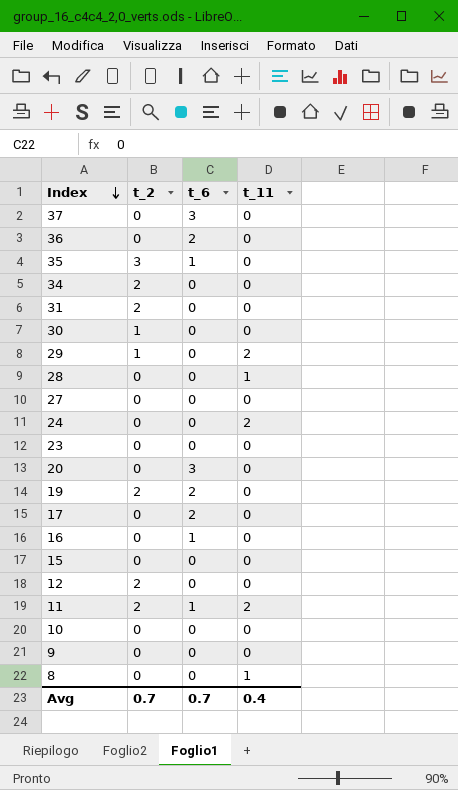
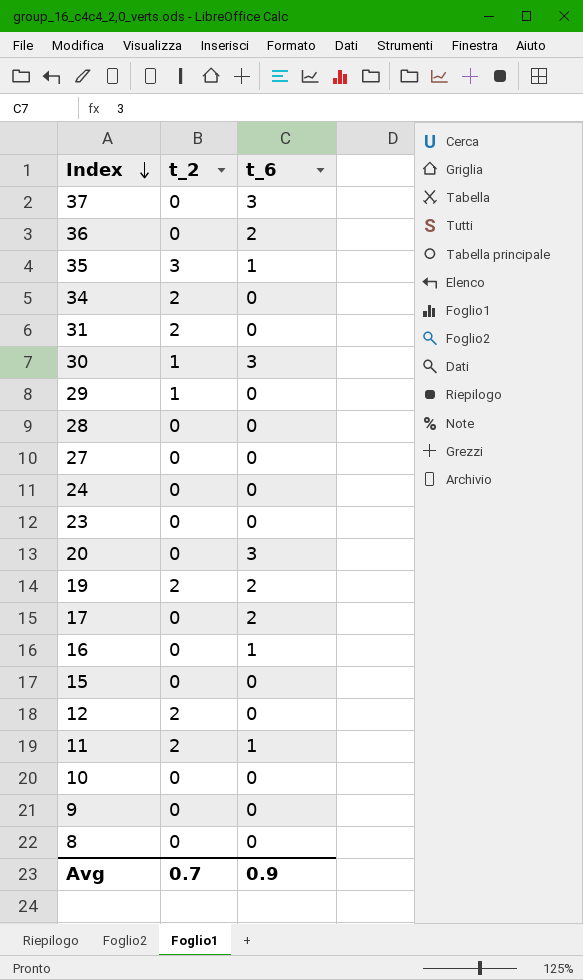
column t_11 | position: 4 -> none
30 | t_6: 0 -> 3
Avg | t_6: 0.7 -> 0.9

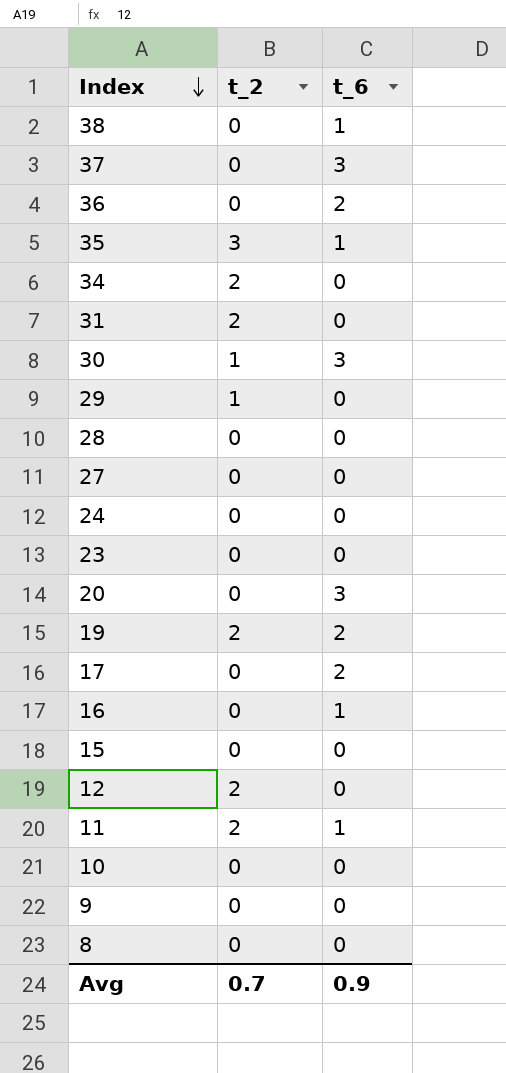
row 38: none -> 0 | 1

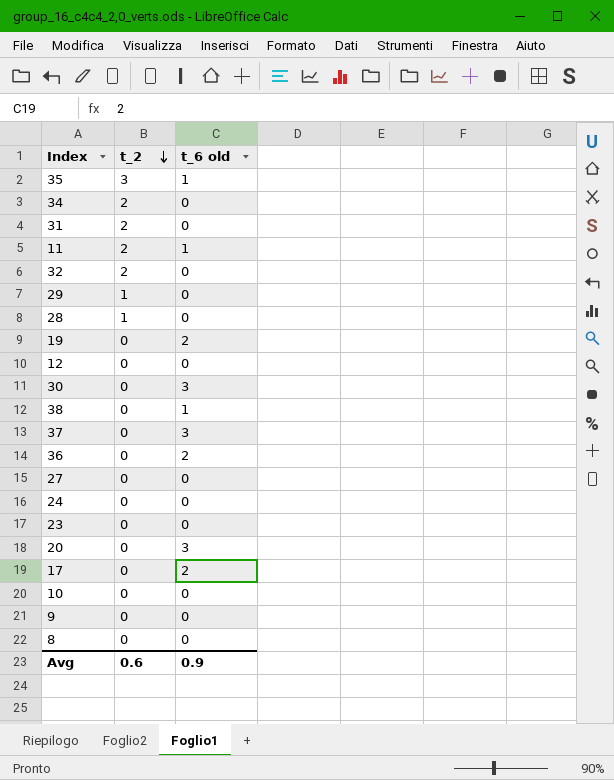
row order: Index descending -> t_2 descending
column name: t_6 -> t_6 old
row 16: 0 | 1 -> none
row 15: 0 | 0 -> none
row 32: none -> 2 | 0
28 | t_2: 0 -> 1
19 | t_2: 2 -> 0
12 | t_2: 2 -> 0
30 | t_2: 1 -> 0
Avg | t_2: 0.7 -> 0.6

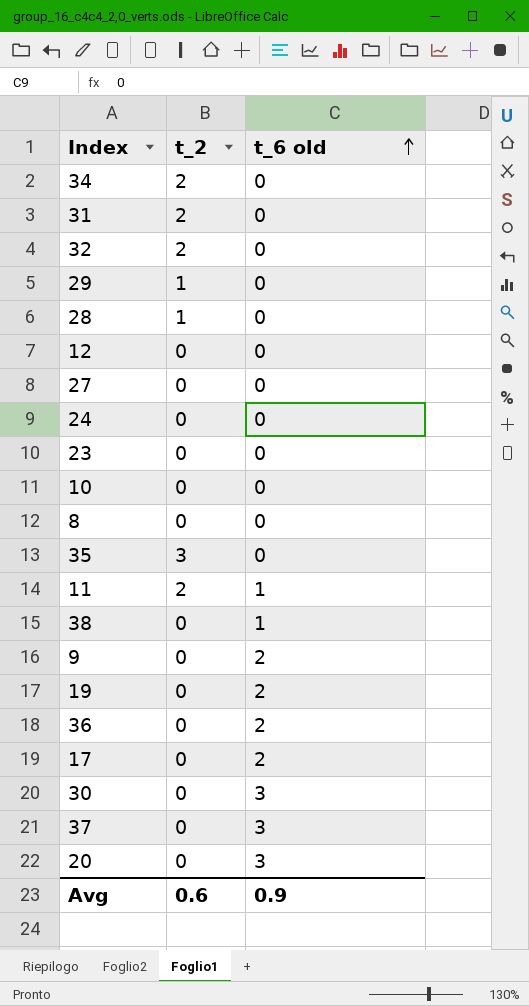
row order: t_2 descending -> t_6 old ascending
35 | t_6 old: 1 -> 0
9 | t_6 old: 0 -> 2

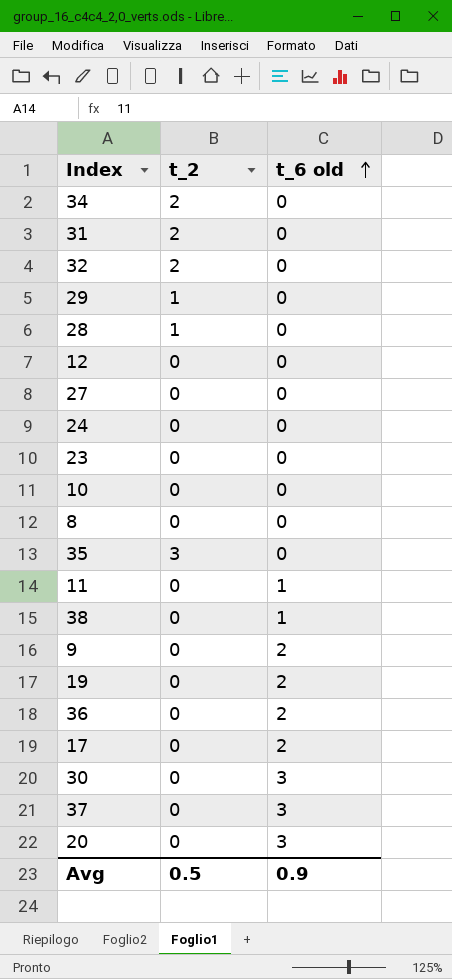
11 | t_2: 2 -> 0
Avg | t_2: 0.6 -> 0.5

